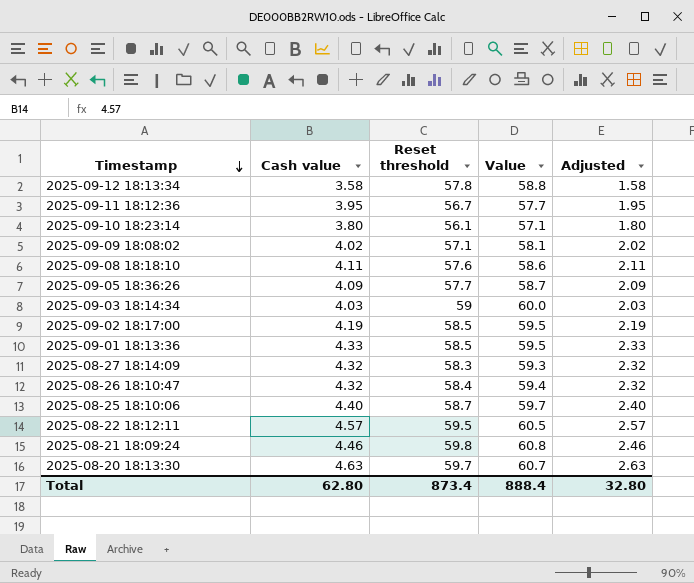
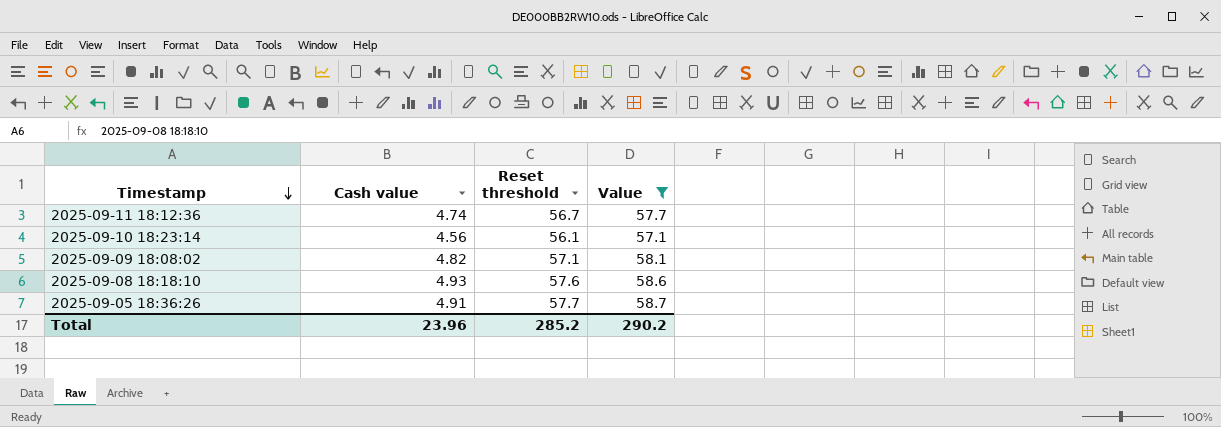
filter: none -> Value <= 58.7
column Adjusted | formula: [Cash value] - 2 -> none
2025-09-11 18:12:36 | Cash value: 3.95 -> 4.74
2025-09-10 18:23:14 | Cash value: 3.80 -> 4.56
2025-09-09 18:08:02 | Cash value: 4.02 -> 4.82
2025-09-08 18:18:10 | Cash value: 4.11 -> 4.93
2025-09-05 18:36:26 | Cash value: 4.09 -> 4.91
Total | Cash value: 62.80 -> 23.96
Total | Reset threshold: 873.4 -> 285.2
Total | Value: 888.4 -> 290.2

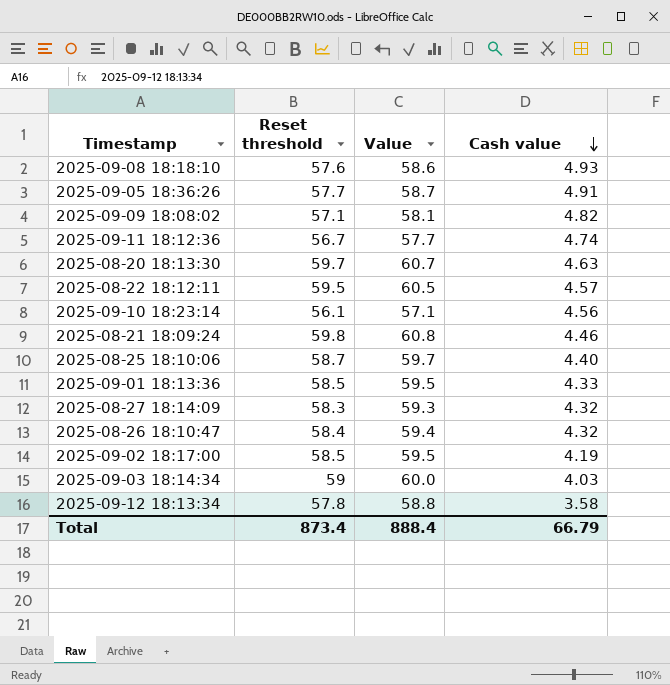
filter: Value <= 58.7 -> none
row order: Timestamp descending -> Cash value descending
column Cash value | position: 2 -> 4
Total | Reset threshold: 285.2 -> 873.4
Total | Value: 290.2 -> 888.4
Total | Cash value: 23.96 -> 66.79

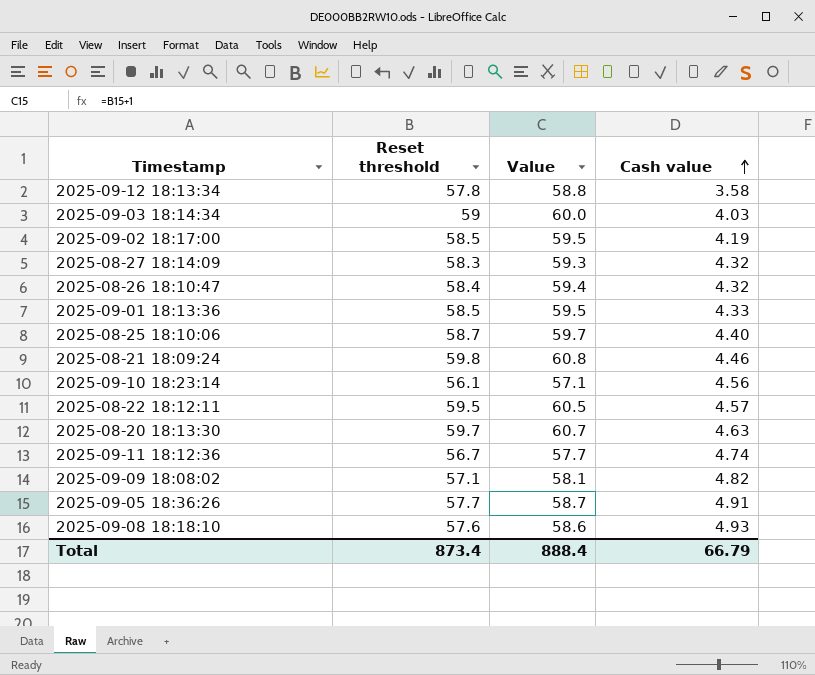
row order: Cash value descending -> Cash value ascending

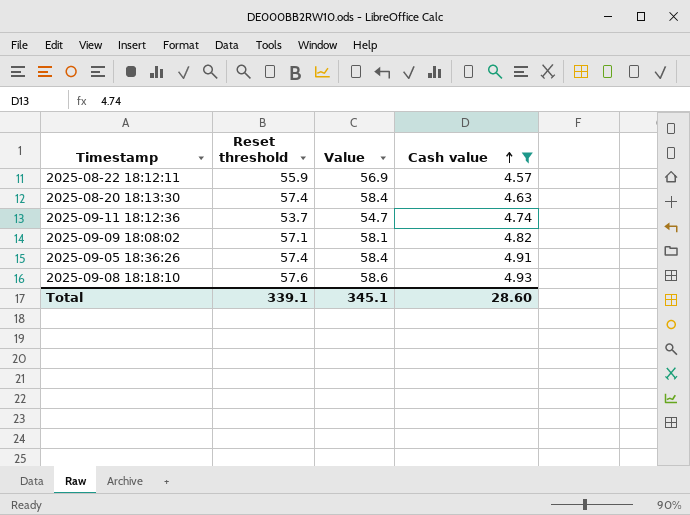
filter: none -> Cash value >= 4.57
2025-08-22 18:12:11 | Reset threshold: 59.5 -> 55.9
2025-08-22 18:12:11 | Value: 60.5 -> 56.9
2025-08-20 18:13:30 | Reset threshold: 59.7 -> 57.4
2025-08-20 18:13:30 | Value: 60.7 -> 58.4
2025-09-11 18:12:36 | Reset threshold: 56.7 -> 53.7
2025-09-11 18:12:36 | Value: 57.7 -> 54.7
2025-09-05 18:36:26 | Reset threshold: 57.7 -> 57.4
2025-09-05 18:36:26 | Value: 58.7 -> 58.4
Total | Reset threshold: 873.4 -> 339.1
Total | Value: 888.4 -> 345.1
Total | Cash value: 66.79 -> 28.60

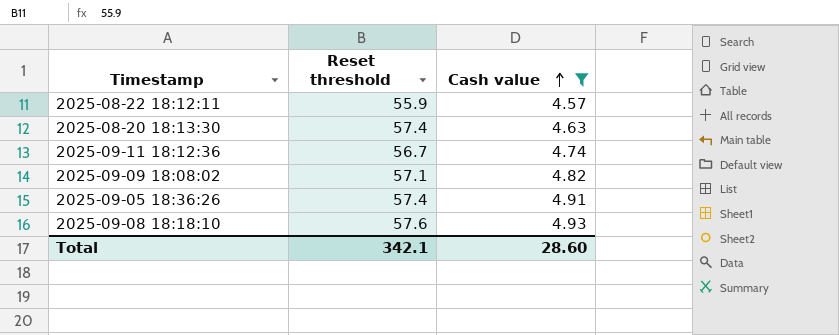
column Value | formula: [Reset threshold] + 1 -> none
2025-09-11 18:12:36 | Reset threshold: 53.7 -> 56.7
Total | Reset threshold: 339.1 -> 342.1

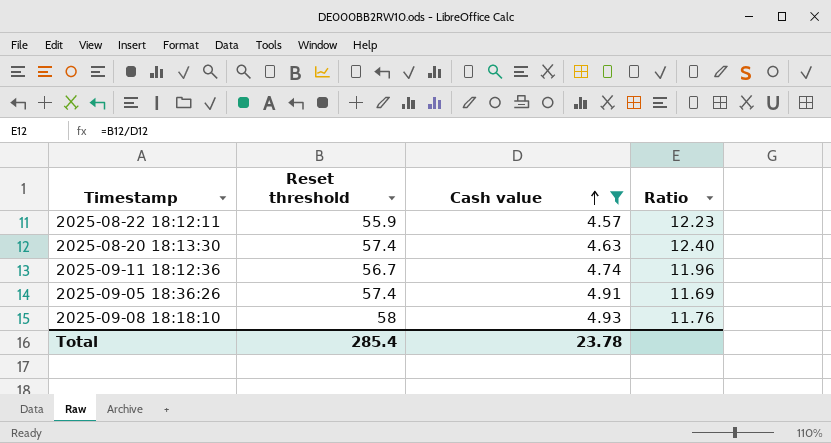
column Ratio | formula: none -> [Reset threshold] / [Cash value]
row 2025-09-09 18:08:02: 57.1 | 4.82 -> none
2025-09-08 18:18:10 | Reset threshold: 57.6 -> 58
Total | Reset threshold: 342.1 -> 285.4
Total | Cash value: 28.60 -> 23.78

